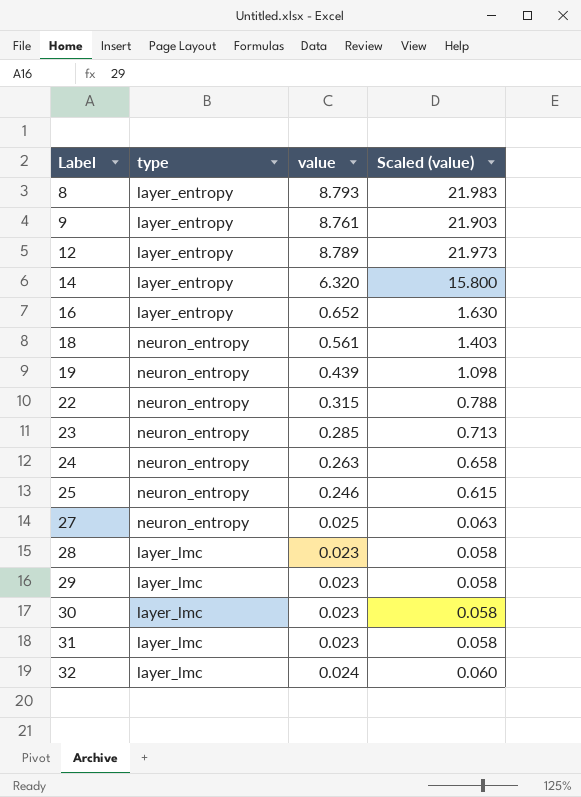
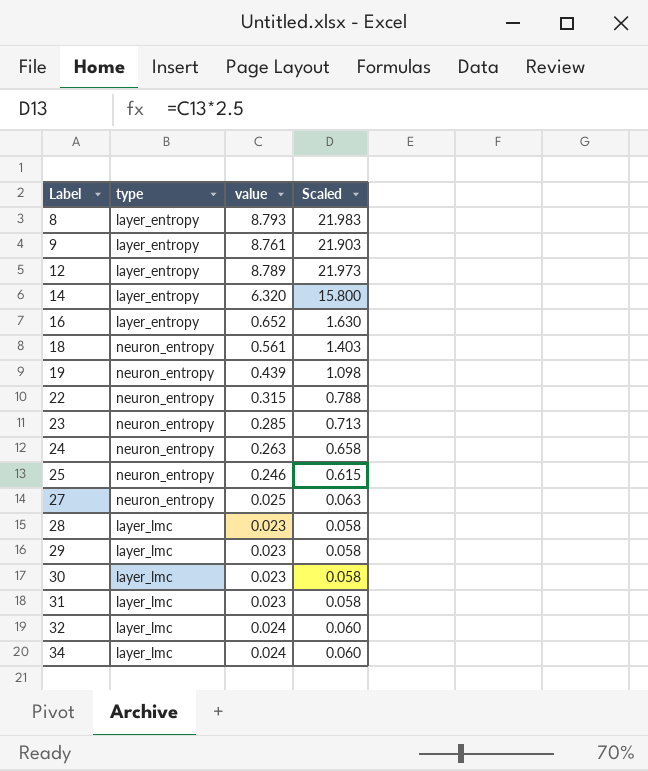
column name: Scaled (value) -> Scaled
row 34: none -> layer_lmc | 0.024 | 0.060

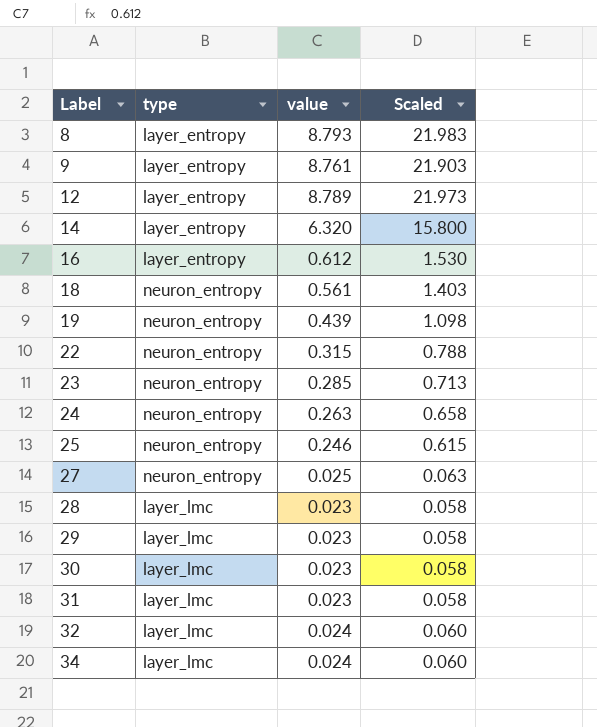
16 | value: 0.652 -> 0.612
16 | Scaled: 1.630 -> 1.530

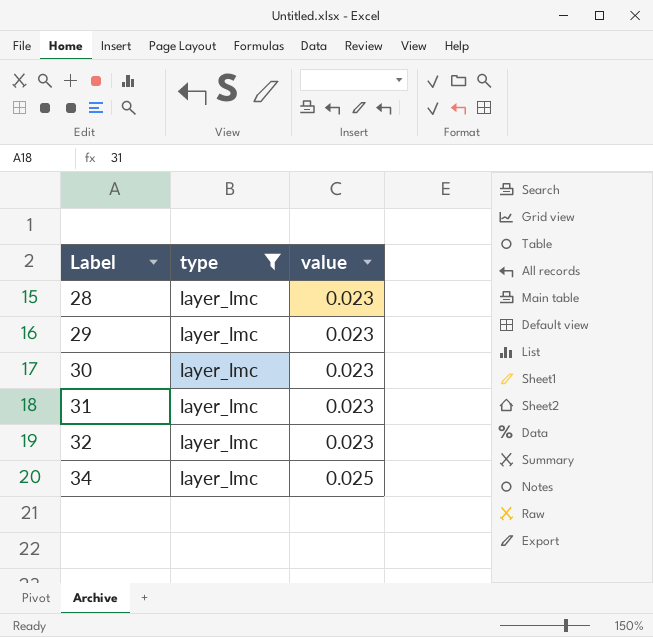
filter: none -> type = layer_lmc
column Scaled | formula: [value] * 2.5 -> none
32 | value: 0.024 -> 0.023
34 | value: 0.024 -> 0.025

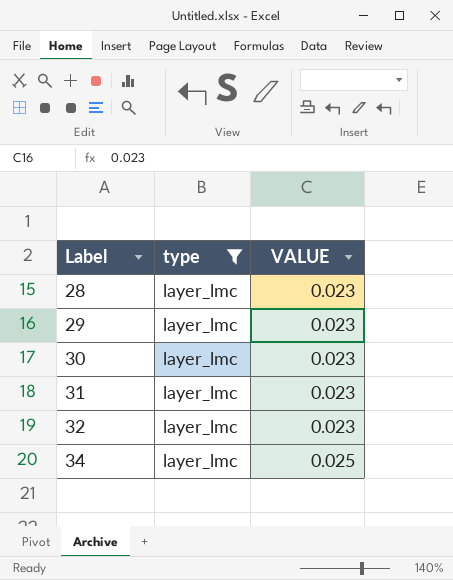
column name: value -> VALUE

